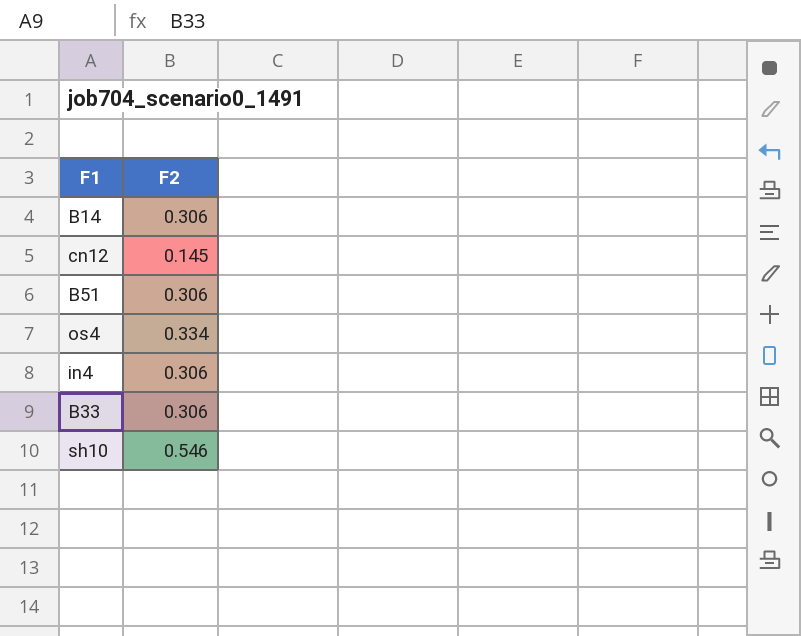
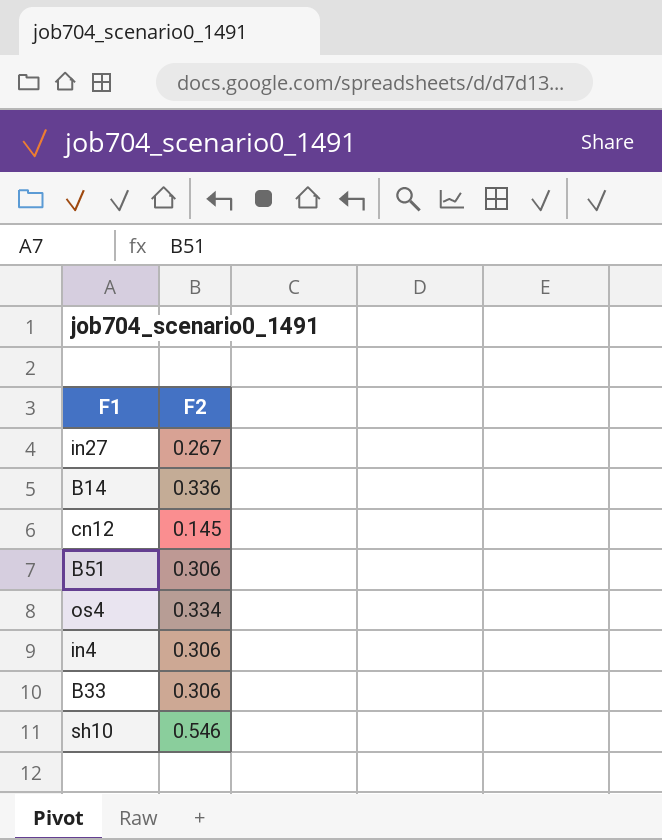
row in27: none -> 0.267
B14 | F2: 0.306 -> 0.336

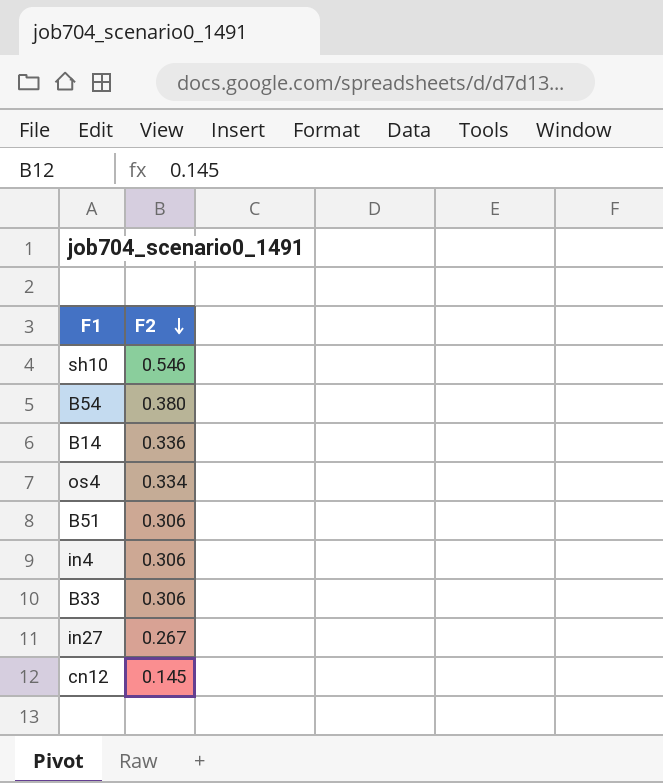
row order: none -> F2 descending
row B54: none -> 0.380

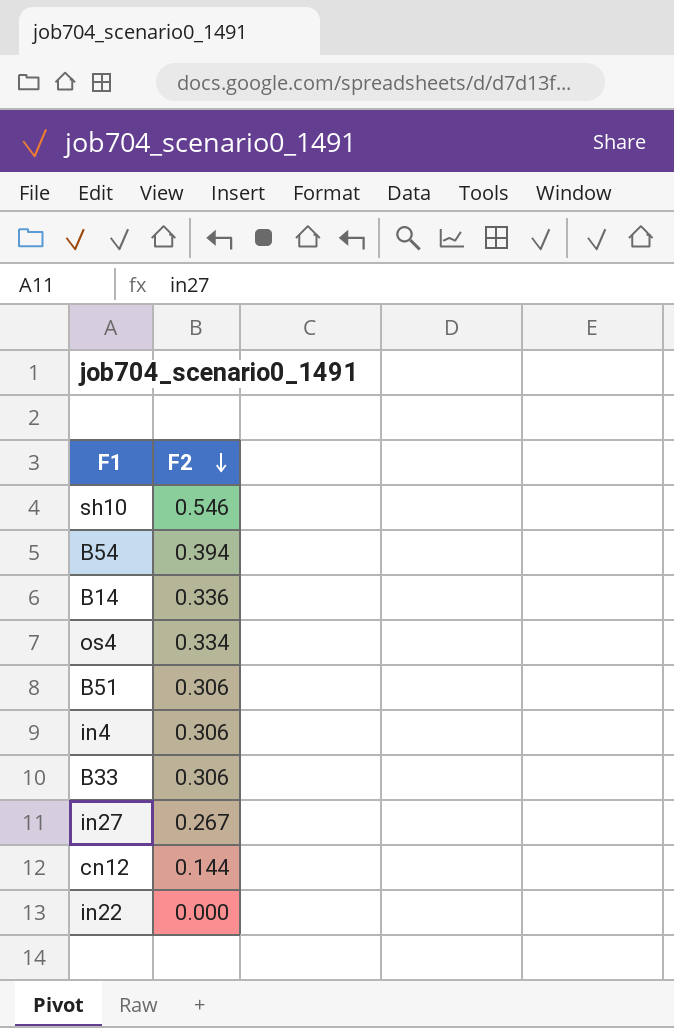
B54 | F2: 0.380 -> 0.394
cn12 | F2: 0.145 -> 0.144
row in22: none -> 0.000

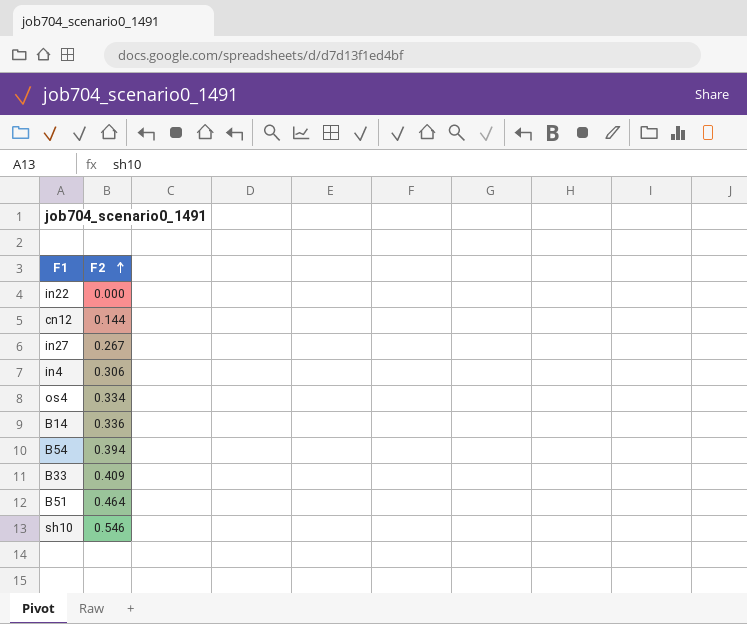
row order: F2 descending -> F2 ascending
B33 | F2: 0.306 -> 0.409
B51 | F2: 0.306 -> 0.464

